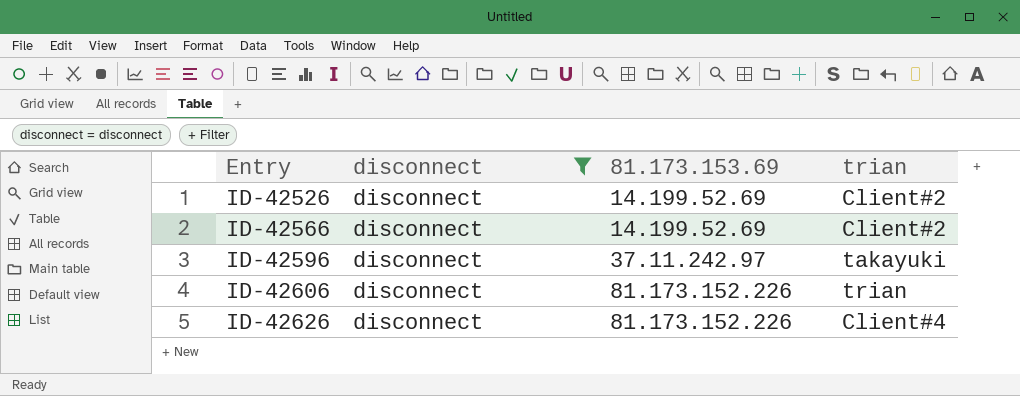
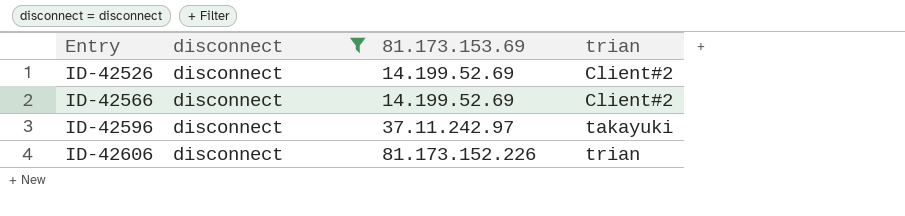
row ID-42626: disconnect | 81.173.152.226 | Client#4 -> none

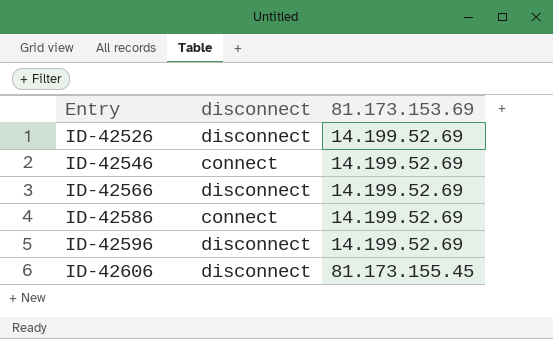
filter: disconnect = disconnect -> none
column trian | position: 4 -> none
ID-42596 | 81.173.153.69: 37.11.242.97 -> 14.199.52.69
ID-42606 | 81.173.153.69: 81.173.152.226 -> 81.173.155.45

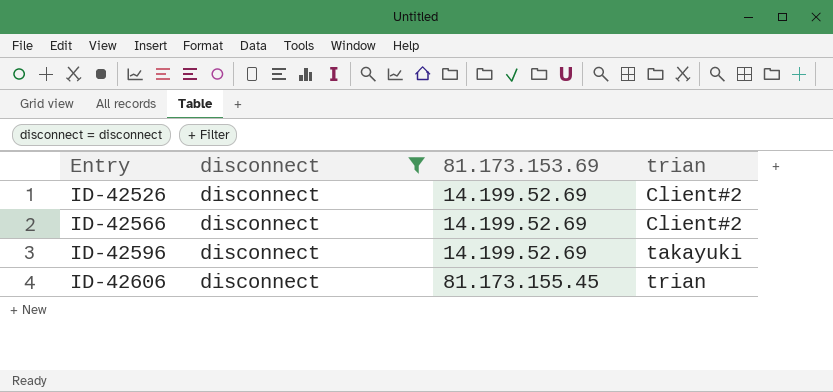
filter: none -> disconnect = disconnect
column trian | position: none -> 4

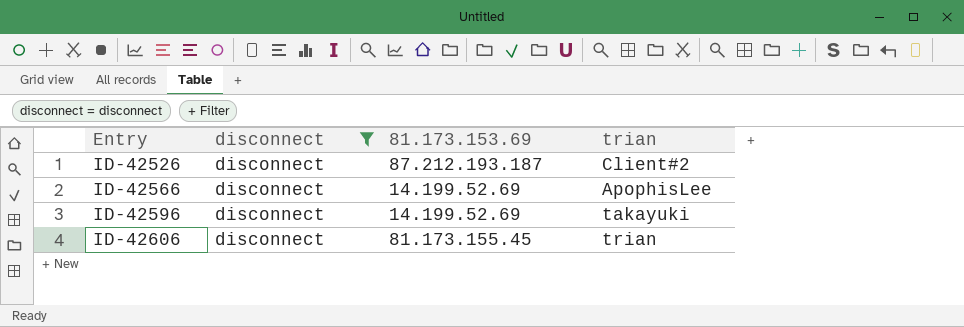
ID-42526 | 81.173.153.69: 14.199.52.69 -> 87.212.193.187
ID-42566 | trian: Client#2 -> ApophisLee

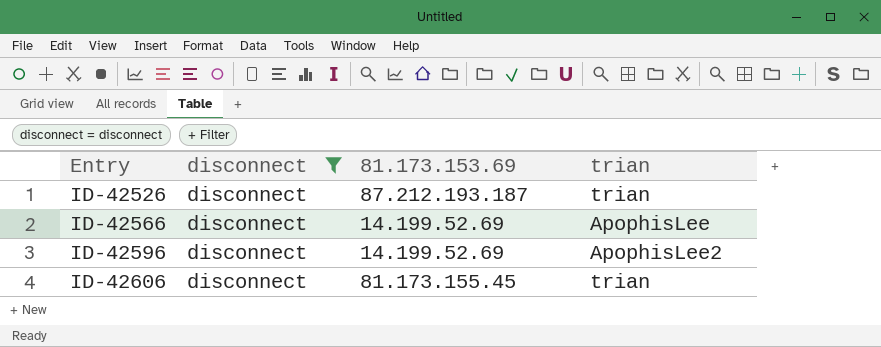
ID-42526 | trian: Client#2 -> trian
ID-42596 | trian: takayuki -> ApophisLee2

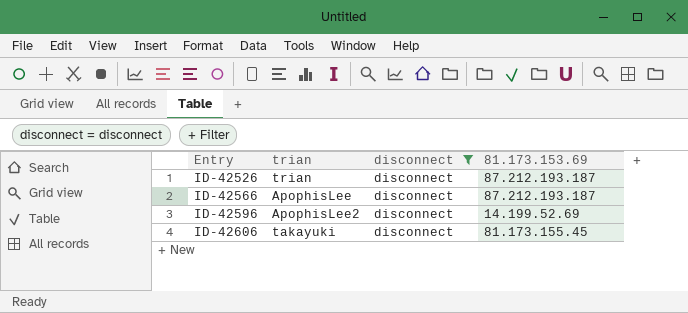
column trian | position: 4 -> 2
ID-42566 | 81.173.153.69: 14.199.52.69 -> 87.212.193.187
ID-42606 | trian: trian -> takayuki

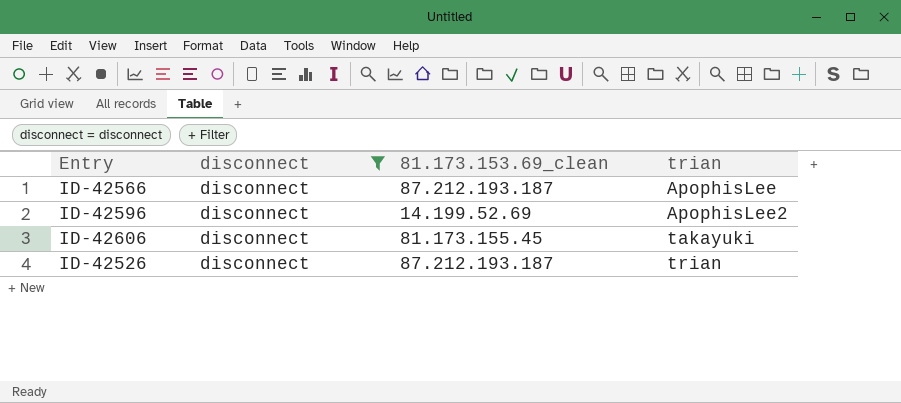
row order: Entry ascending -> trian ascending
column name: 81.173.153.69 -> 81.173.153.69_clean
column trian | position: 2 -> 4

